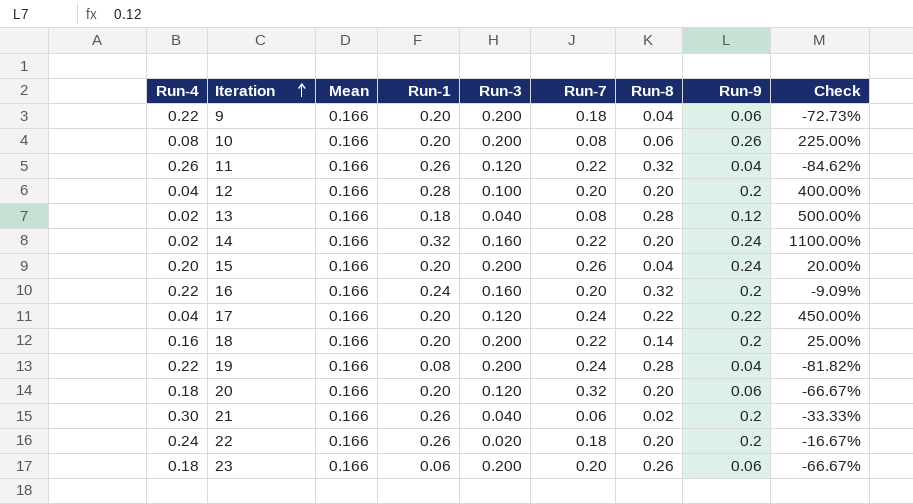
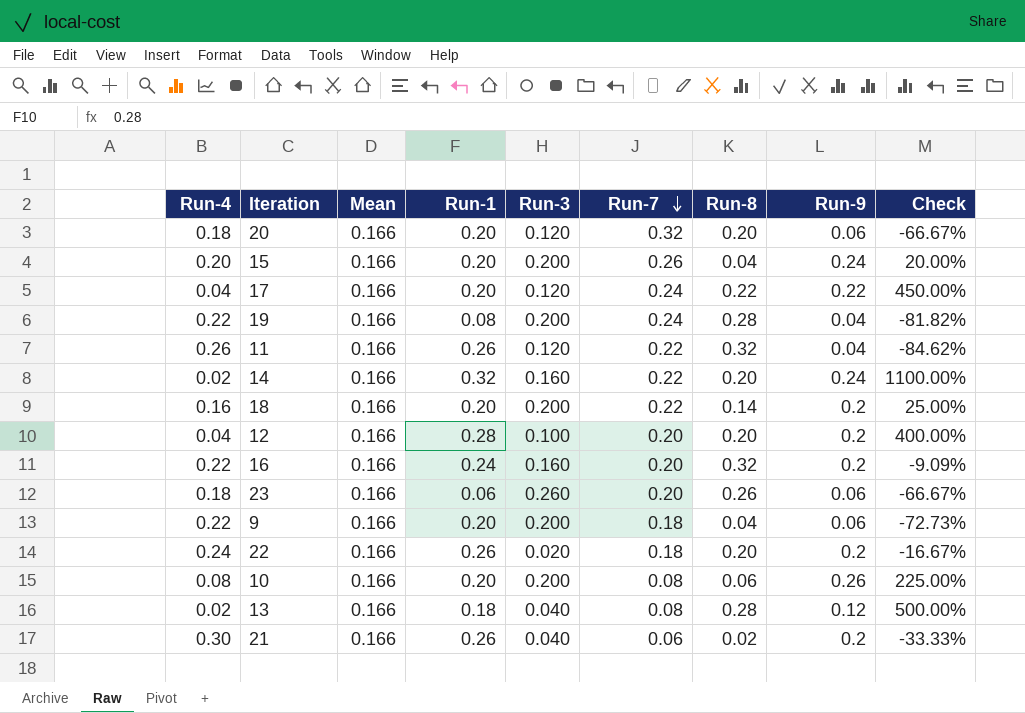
row order: Iteration ascending -> Run-7 descending
23 | Run-3: 0.200 -> 0.260

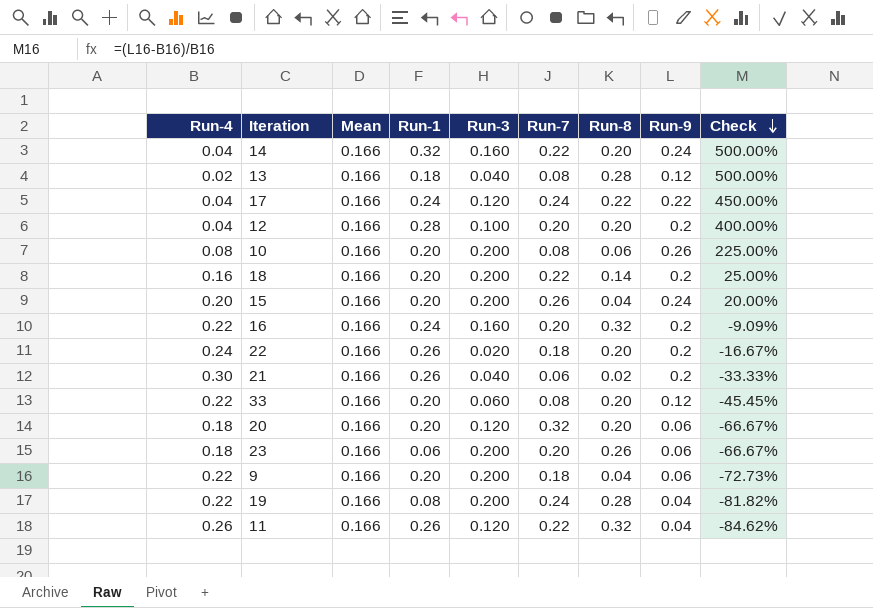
row order: Run-7 descending -> Check descending
14 | Run-4: 0.02 -> 0.04
14 | Check: 1100.00% -> 500.00%
17 | Run-1: 0.20 -> 0.24
row 33: none -> 0.22 | 0.166 | 0.20 | 0.060 | 0.08 | 0.20 | 0.12 | -45.45%
23 | Run-3: 0.260 -> 0.200

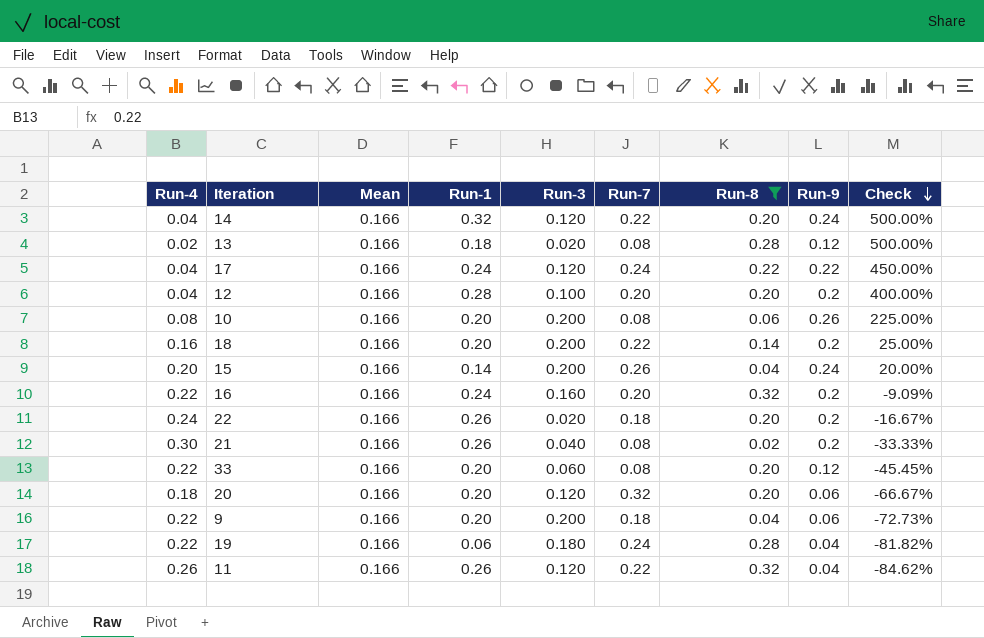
filter: none -> Run-8 != 0.26
14 | Run-3: 0.160 -> 0.120
13 | Run-3: 0.040 -> 0.020
15 | Run-1: 0.20 -> 0.14
21 | Run-7: 0.06 -> 0.08
19 | Run-1: 0.08 -> 0.06
19 | Run-3: 0.200 -> 0.180

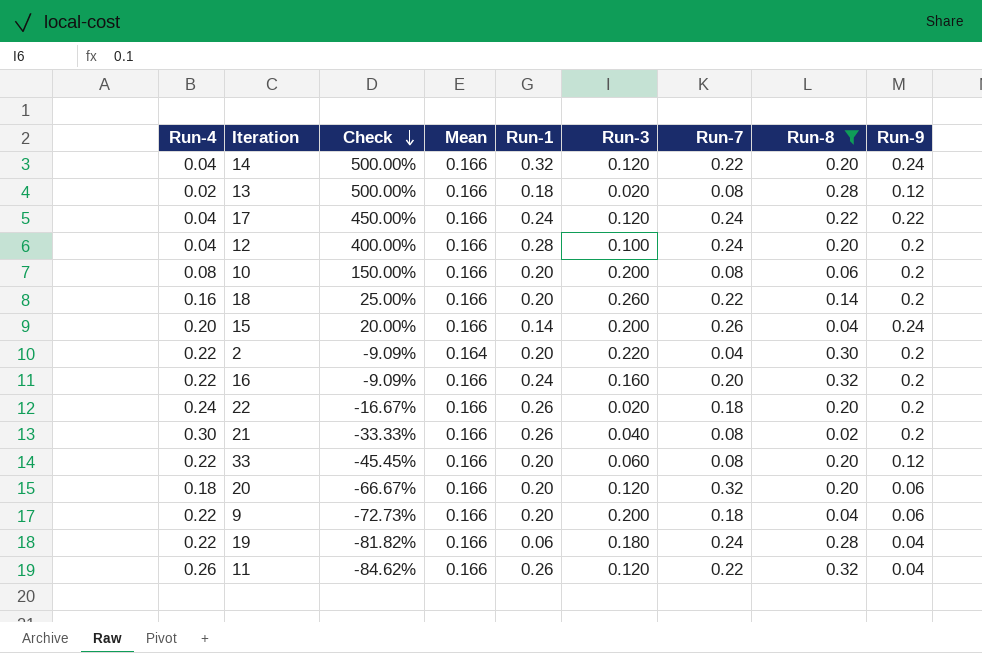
column Check | position: 9 -> 3
12 | Run-7: 0.20 -> 0.24
10 | Check: 225.00% -> 150.00%
10 | Run-9: 0.26 -> 0.2
18 | Run-3: 0.200 -> 0.260
row 2: none -> 0.22 | -9.09% | 0.164 | 0.20 | 0.220 | 0.04 | 0.30 | 0.2

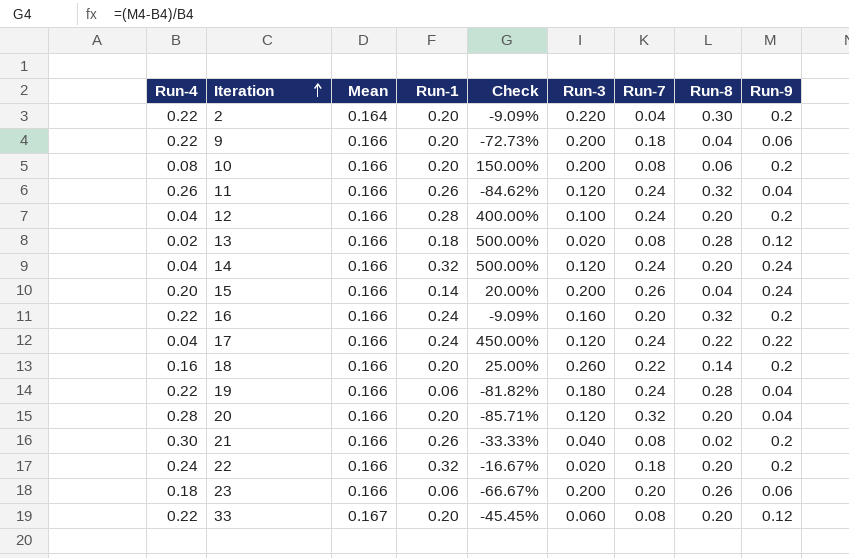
filter: Run-8 != 0.26 -> none
row order: Check descending -> Iteration ascending
column Check | position: 3 -> 5
11 | Run-7: 0.22 -> 0.24
14 | Run-7: 0.22 -> 0.24
20 | Run-4: 0.18 -> 0.28
20 | Check: -66.67% -> -85.71%
20 | Run-9: 0.06 -> 0.04
22 | Run-1: 0.26 -> 0.32
33 | Mean: 0.166 -> 0.167

